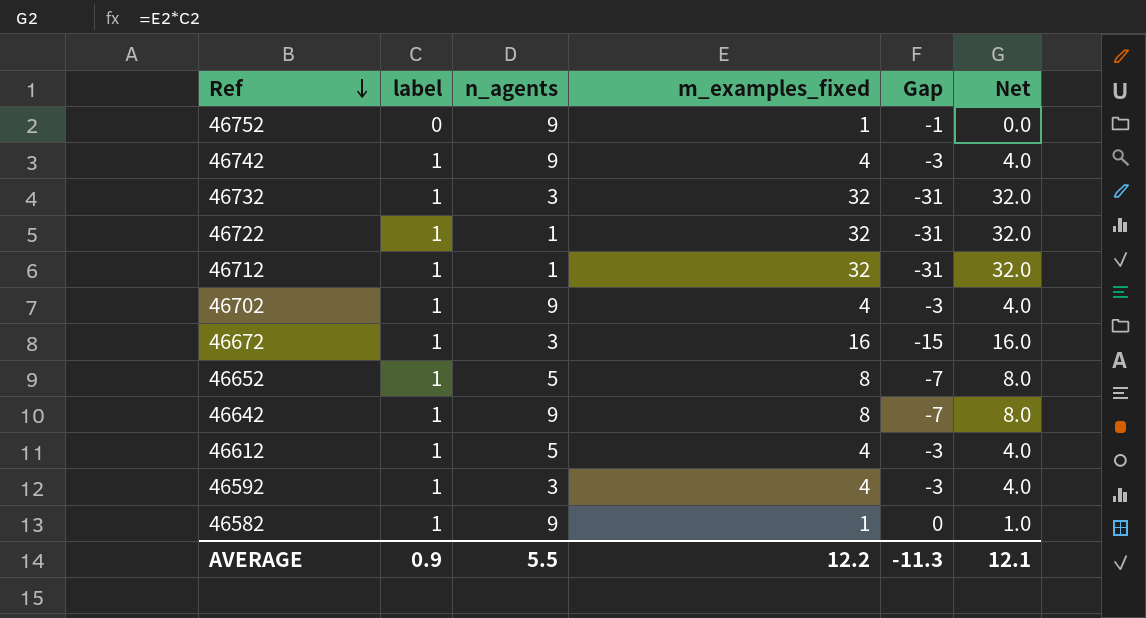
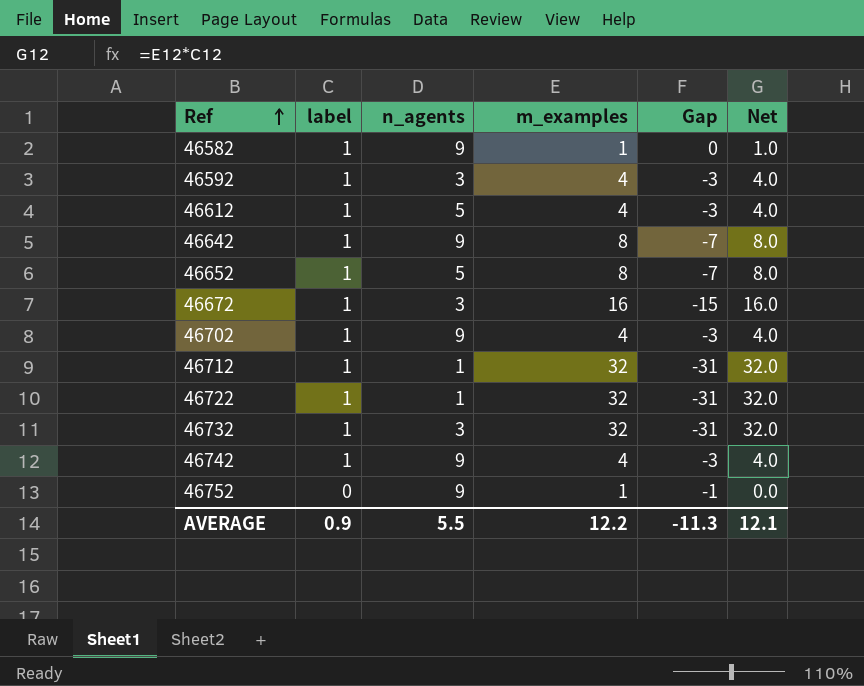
row order: Ref descending -> Ref ascending
column name: m_examples_fixed -> m_examples

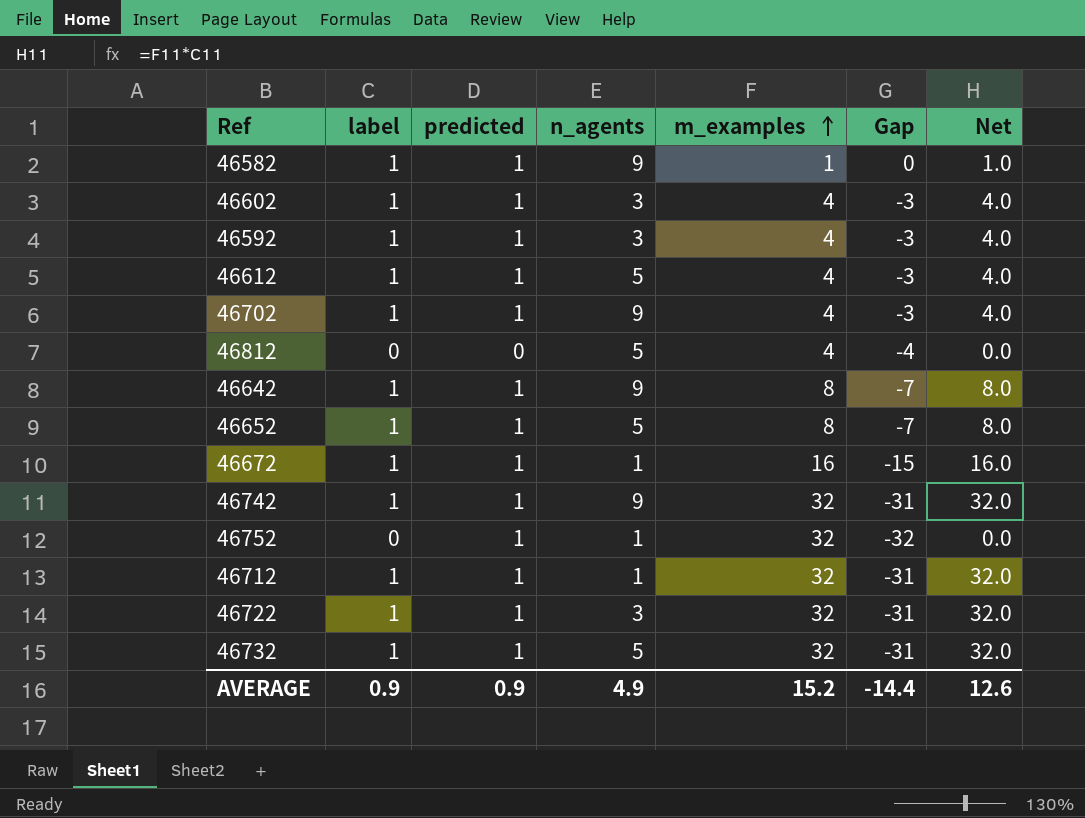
row order: Ref ascending -> m_examples ascending
column predicted | position: none -> 3
row 46602: none -> 1 | 1 | 3 | 4 | -3 | 4.0
row 46812: none -> 0 | 0 | 5 | 4 | -4 | 0.0
46672 | n_agents: 3 -> 1
46742 | m_examples: 4 -> 32
46742 | Gap: -3 -> -31
46742 | Net: 4.0 -> 32.0
46752 | n_agents: 9 -> 1
46752 | m_examples: 1 -> 32
46752 | Gap: -1 -> -32
46722 | n_agents: 1 -> 3
46732 | n_agents: 3 -> 5
AVERAGE | n_agents: 5.5 -> 4.9
AVERAGE | m_examples: 12.2 -> 15.2
AVERAGE | Gap: -11.3 -> -14.4
AVERAGE | Net: 12.1 -> 12.6

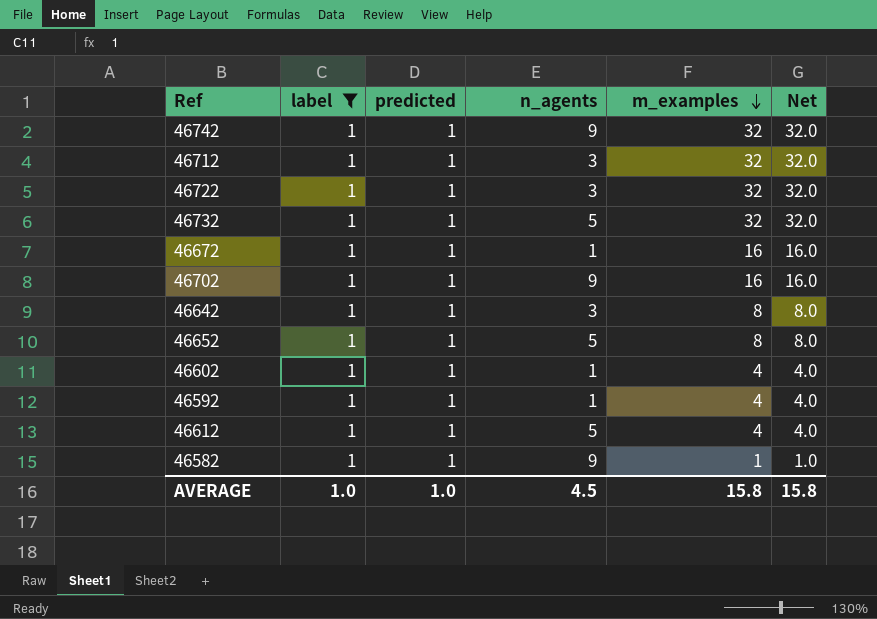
filter: none -> label = 1
row order: m_examples ascending -> m_examples descending
column Gap | formula: [label] - [m_examples] -> none
46712 | n_agents: 1 -> 3
46702 | m_examples: 4 -> 16
46702 | Net: 4.0 -> 16.0
46642 | n_agents: 9 -> 3
46602 | n_agents: 3 -> 1
46592 | n_agents: 3 -> 1
AVERAGE | label: 0.9 -> 1.0
AVERAGE | predicted: 0.9 -> 1.0
AVERAGE | n_agents: 4.9 -> 4.5
AVERAGE | m_examples: 15.2 -> 15.8
AVERAGE | Net: 12.6 -> 15.8

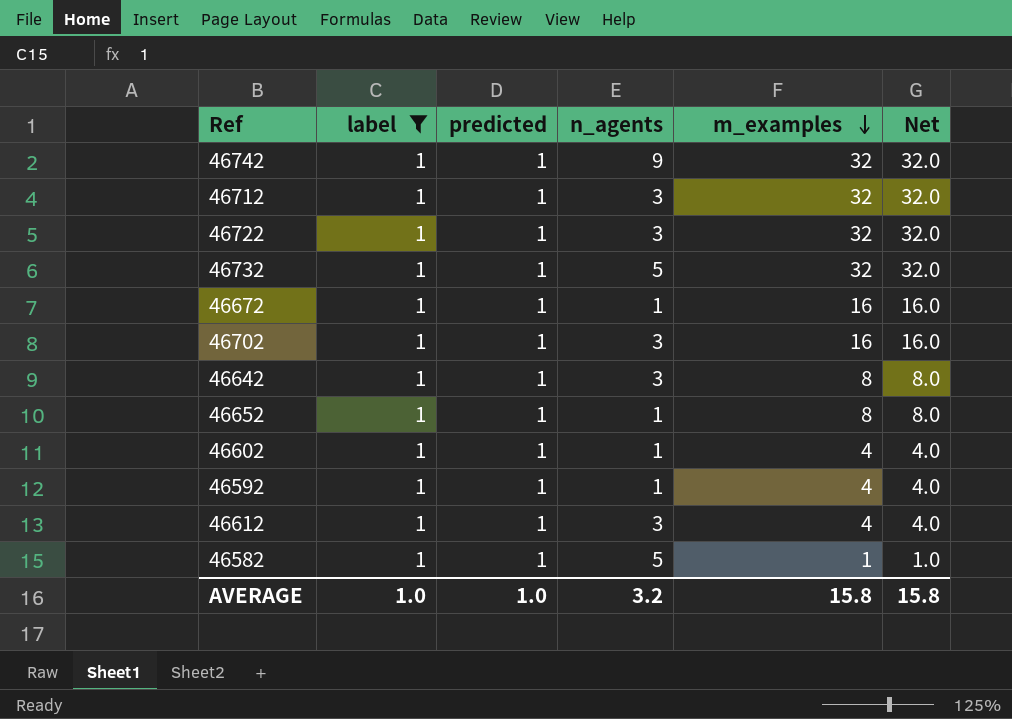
46702 | n_agents: 9 -> 3
46652 | n_agents: 5 -> 1
46612 | n_agents: 5 -> 3
46582 | n_agents: 9 -> 5
AVERAGE | n_agents: 4.5 -> 3.2

